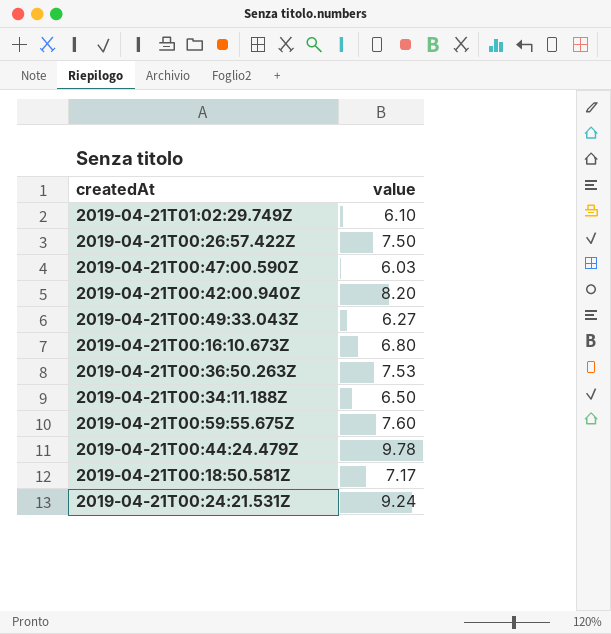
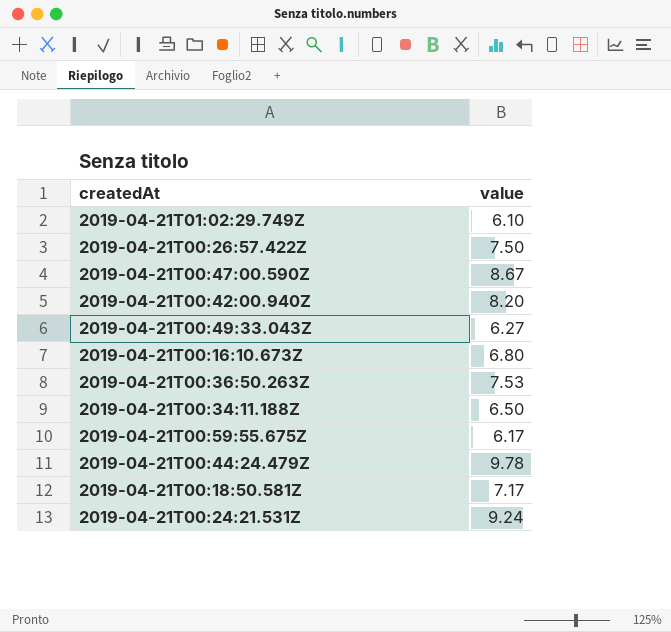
2019-04-21T00:47:00.590Z | value: 6.03 -> 8.67
2019-04-21T00:59:55.675Z | value: 7.60 -> 6.17

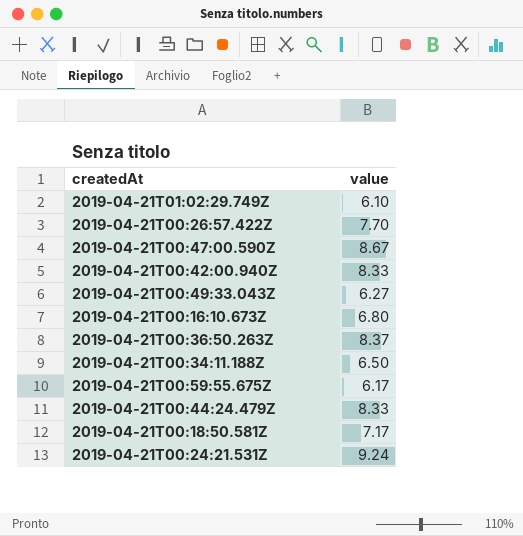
2019-04-21T00:26:57.422Z | value: 7.50 -> 7.70
2019-04-21T00:42:00.940Z | value: 8.20 -> 8.33
2019-04-21T00:36:50.263Z | value: 7.53 -> 8.37
2019-04-21T00:44:24.479Z | value: 9.78 -> 8.33

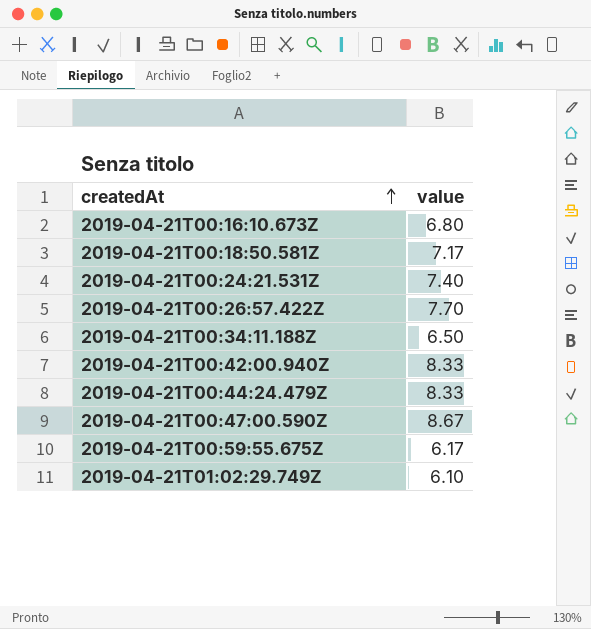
row order: none -> createdAt ascending
row 2019-04-21T00:49:33.043Z: 6.27 -> none
row 2019-04-21T00:36:50.263Z: 8.37 -> none
2019-04-21T00:24:21.531Z | value: 9.24 -> 7.40

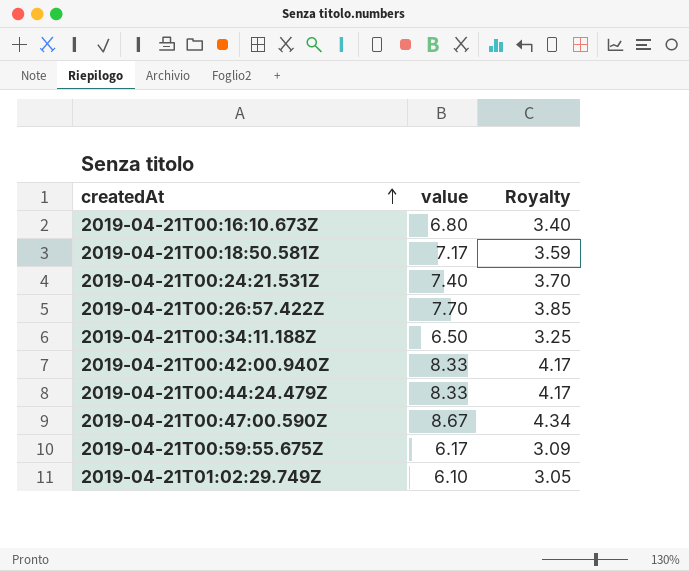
column Royalty | formula: none -> [value] * 0.5

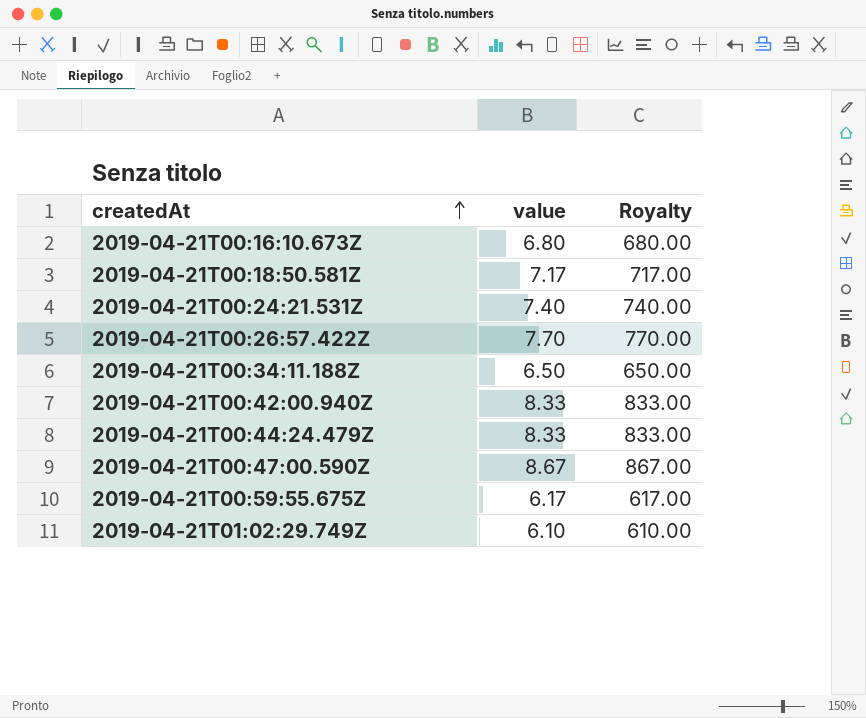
column Royalty | formula: [value] * 0.5 -> [value] * 100

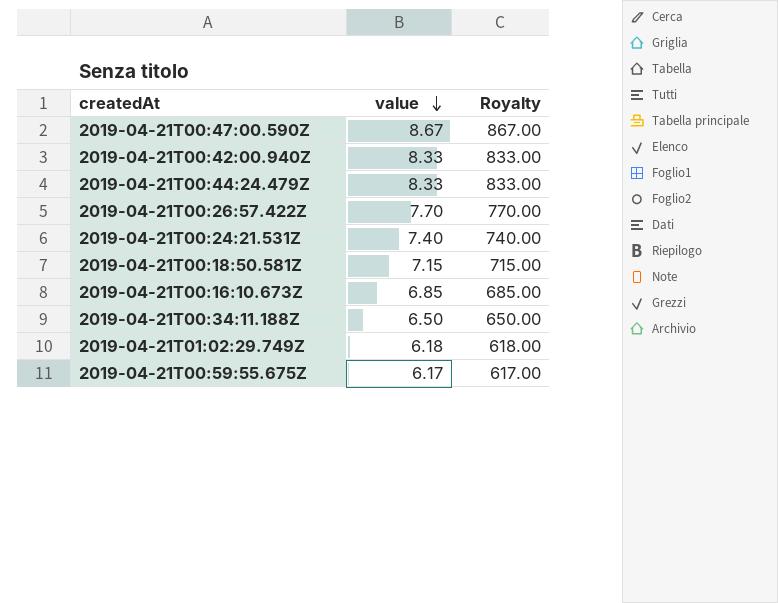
row order: createdAt ascending -> value descending
2019-04-21T00:18:50.581Z | value: 7.17 -> 7.15
2019-04-21T00:18:50.581Z | Royalty: 717.00 -> 715.00
2019-04-21T00:16:10.673Z | value: 6.80 -> 6.85
2019-04-21T00:16:10.673Z | Royalty: 680.00 -> 685.00
2019-04-21T01:02:29.749Z | value: 6.10 -> 6.18
2019-04-21T01:02:29.749Z | Royalty: 610.00 -> 618.00

